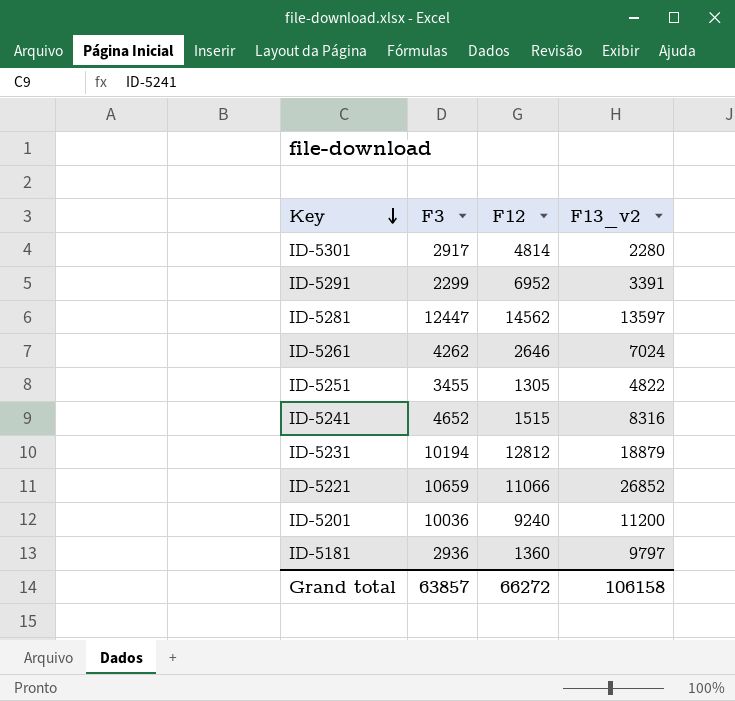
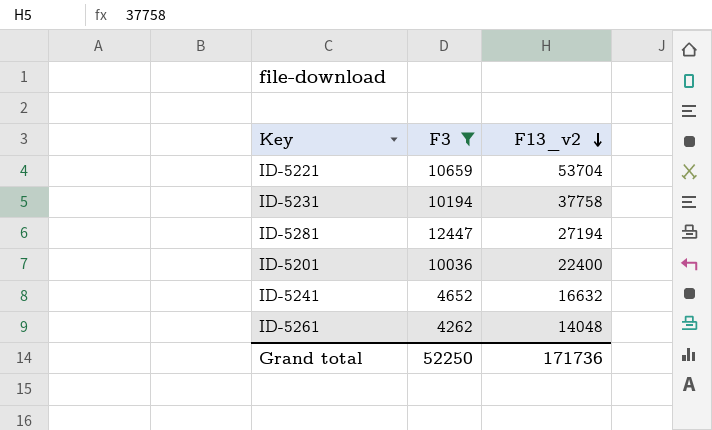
filter: none -> F3 >= 4262
row order: Key descending -> F13_v2 descending
column F12 | position: 3 -> none
ID-5221 | F13_v2: 26852 -> 53704
ID-5231 | F13_v2: 18879 -> 37758
ID-5281 | F13_v2: 13597 -> 27194
ID-5201 | F13_v2: 11200 -> 22400
ID-5241 | F13_v2: 8316 -> 16632
ID-5261 | F13_v2: 7024 -> 14048
Grand total | F3: 63857 -> 52250
Grand total | F13_v2: 106158 -> 171736

